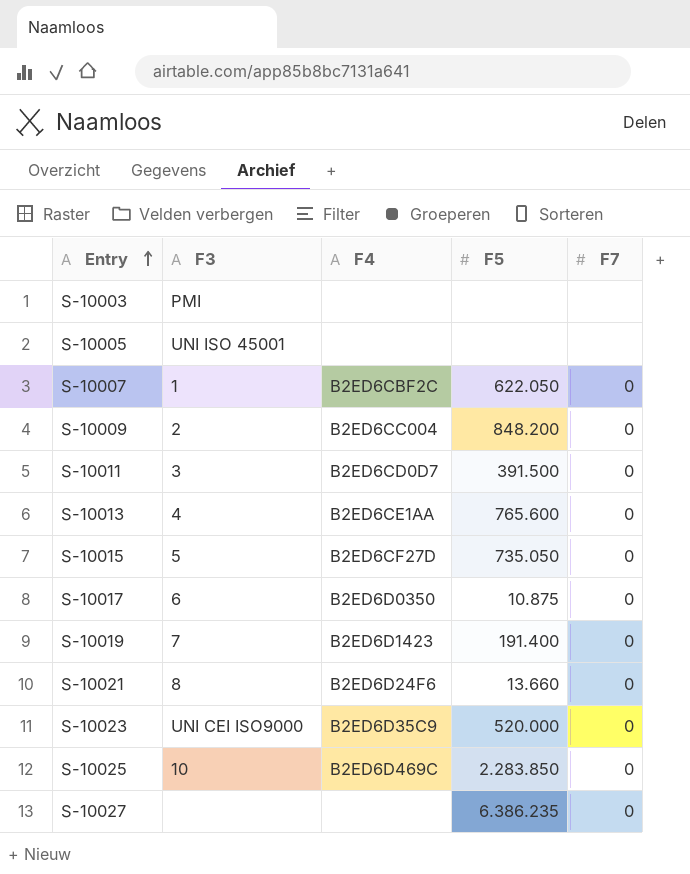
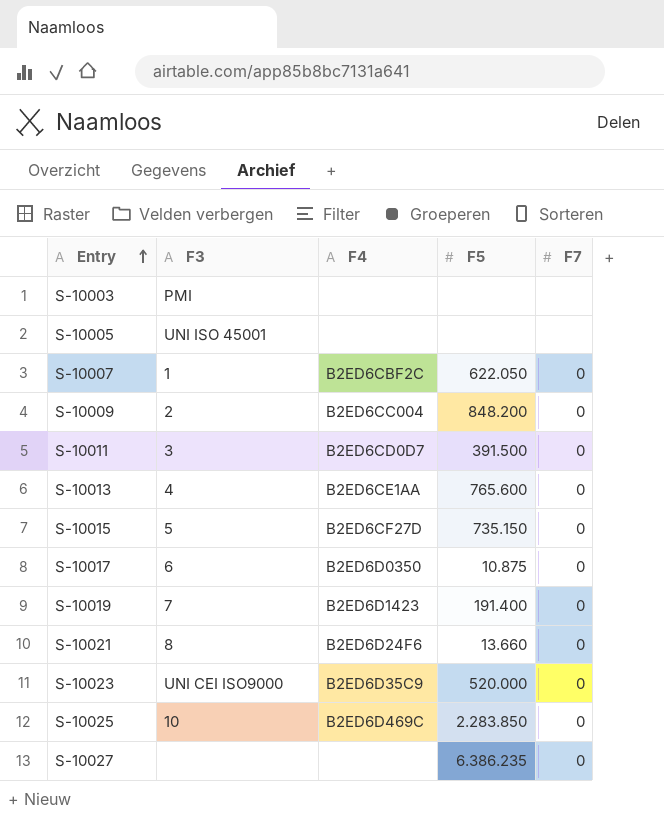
S-10015 | F5: 735.050 -> 735.150

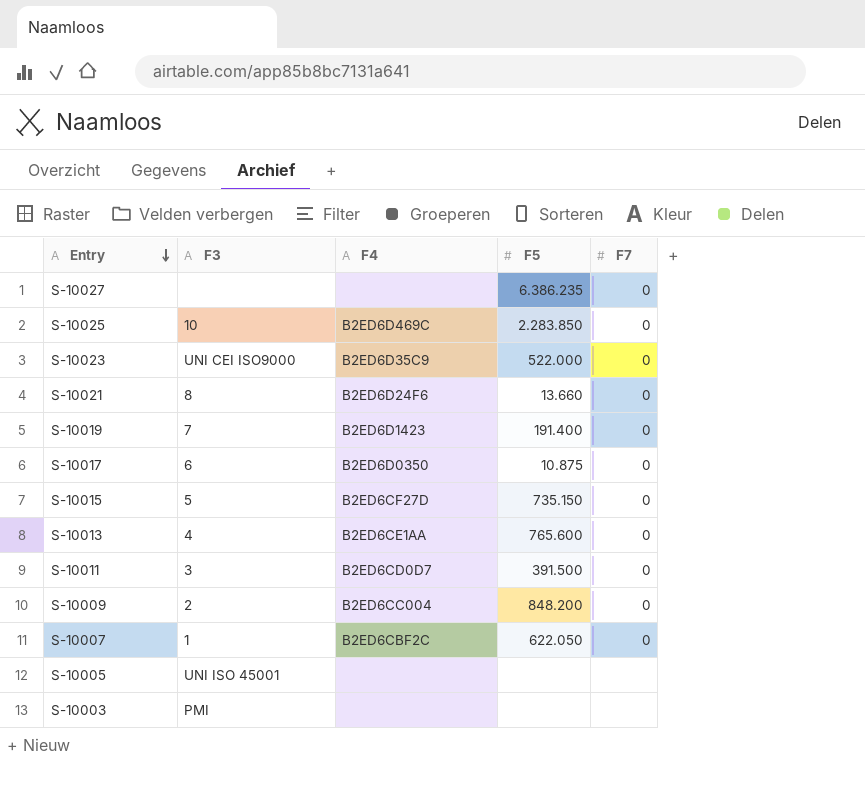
row order: Entry ascending -> Entry descending
S-10023 | F5: 520.000 -> 522.000

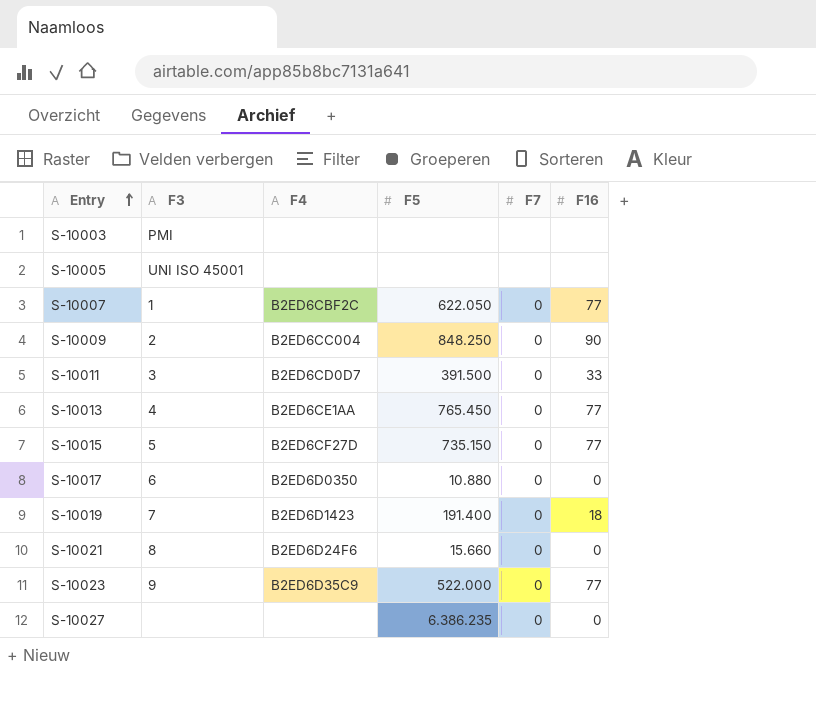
row order: Entry descending -> Entry ascending
column F16 | position: none -> 6
row S-10025: 10 | B2ED6D469C | 2.283.850 | 0 -> none
S-10009 | F5: 848.200 -> 848.250
S-10013 | F5: 765.600 -> 765.450
S-10017 | F5: 10.875 -> 10.880
S-10021 | F5: 13.660 -> 15.660
S-10023 | F3: UNI CEI ISO9000 -> 9

